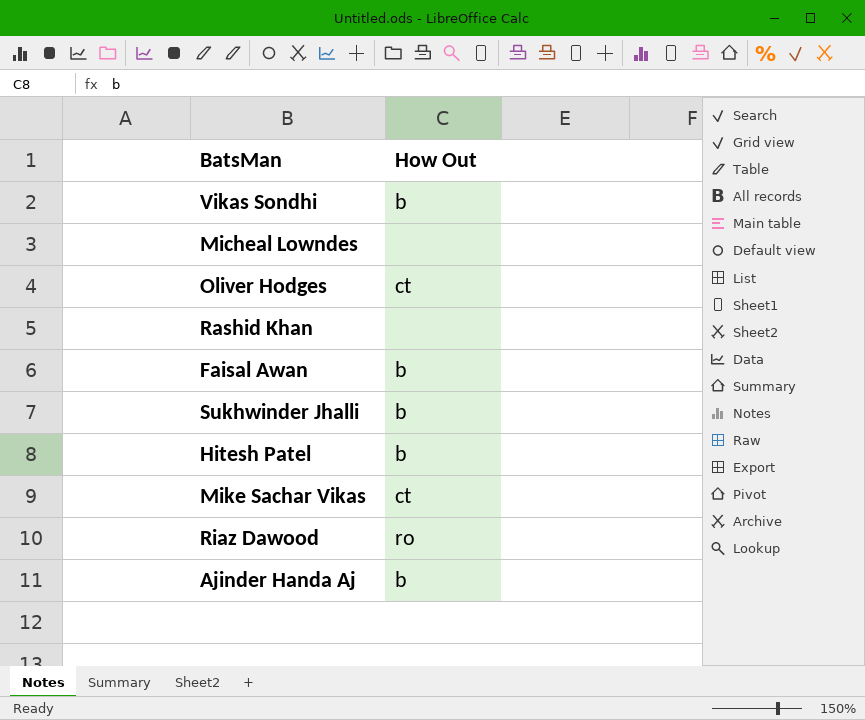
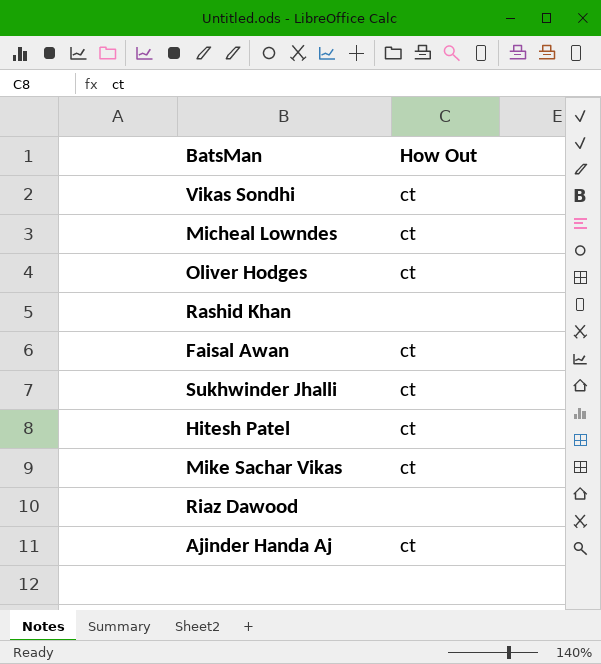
Vikas Sondhi | How Out: b -> ct
Micheal Lowndes | How Out: none -> ct
Faisal Awan | How Out: b -> ct
Sukhwinder Jhalli | How Out: b -> ct
Hitesh Patel | How Out: b -> ct
Riaz Dawood | How Out: ro -> none
Ajinder Handa Aj | How Out: b -> ct

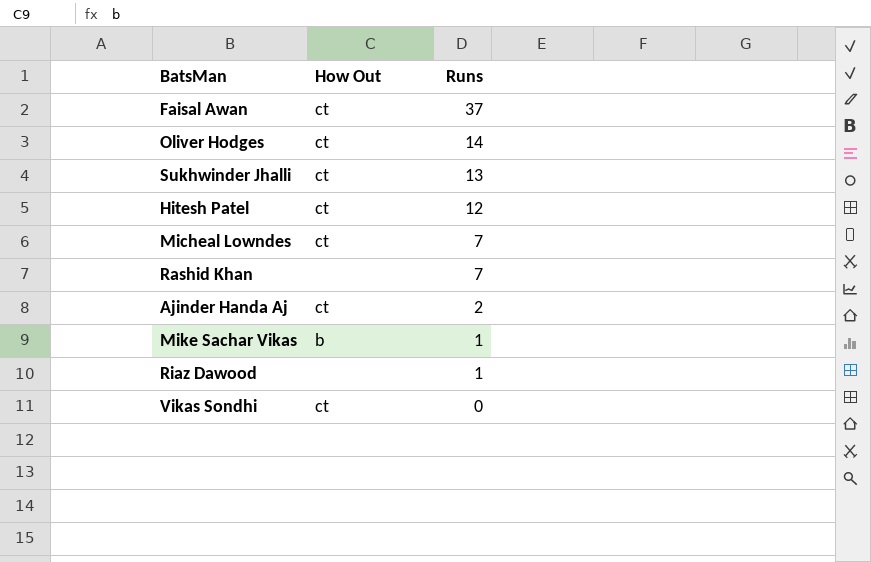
row order: none -> Runs descending
column Runs | position: none -> 3
Mike Sachar Vikas | How Out: ct -> b

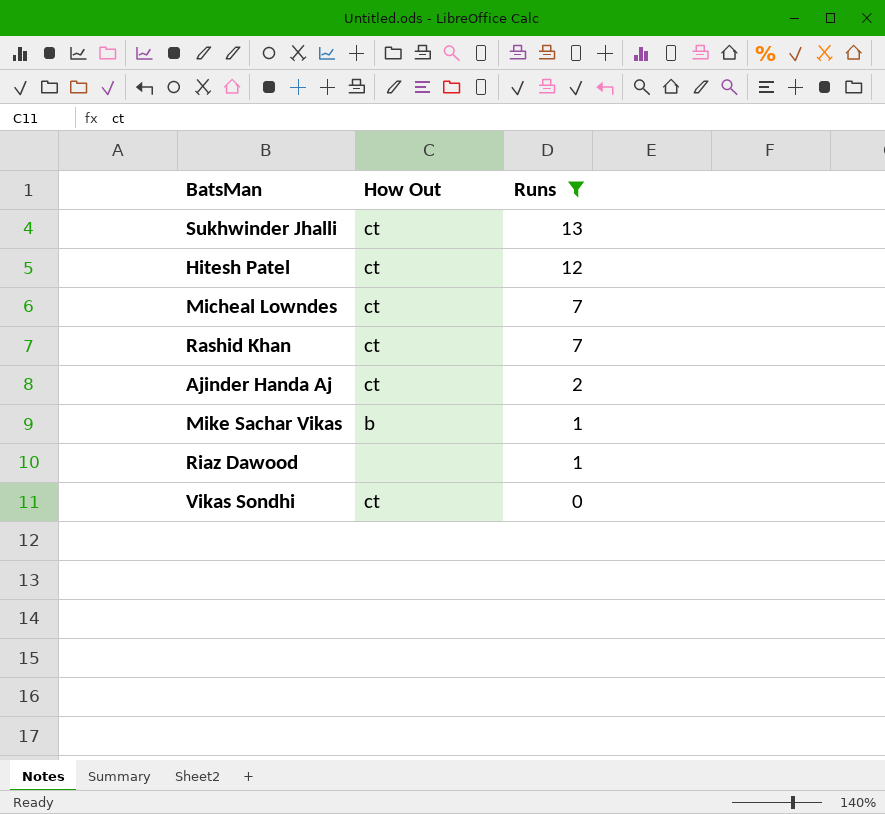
filter: none -> Runs <= 13
Rashid Khan | How Out: none -> ct

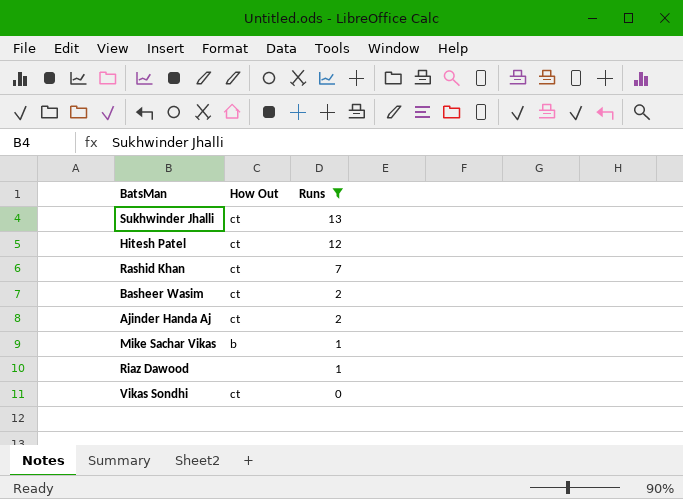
row Micheal Lowndes: ct | 7 -> none
row Basheer Wasim: none -> ct | 2

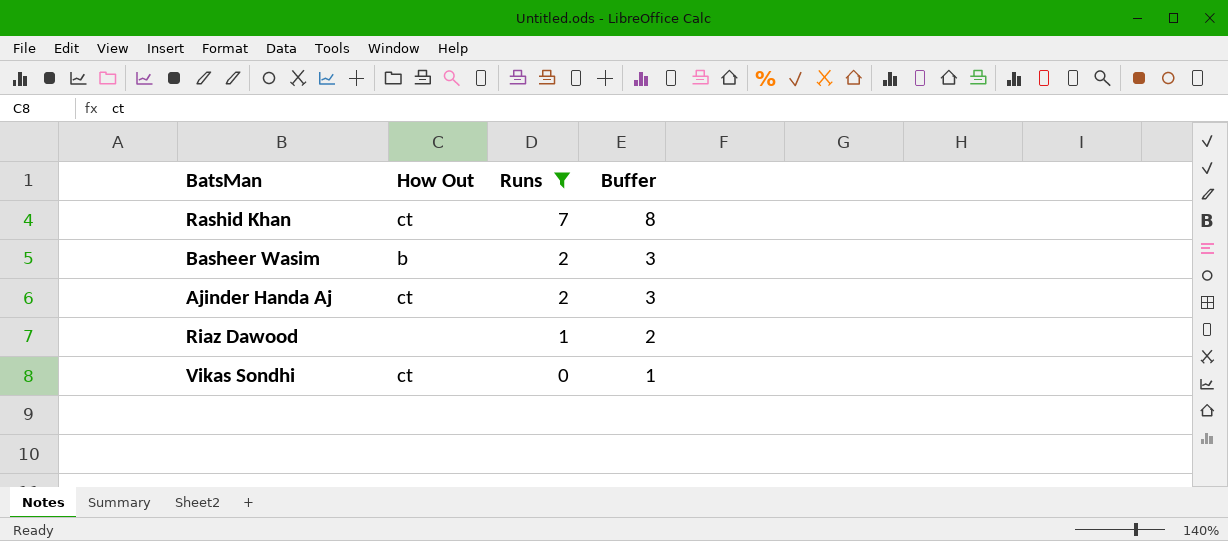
column Buffer | formula: none -> [Runs] + 1
row Sukhwinder Jhalli: ct | 13 -> none
row Hitesh Patel: ct | 12 -> none
row Mike Sachar Vikas: b | 1 -> none
Basheer Wasim | How Out: ct -> b

